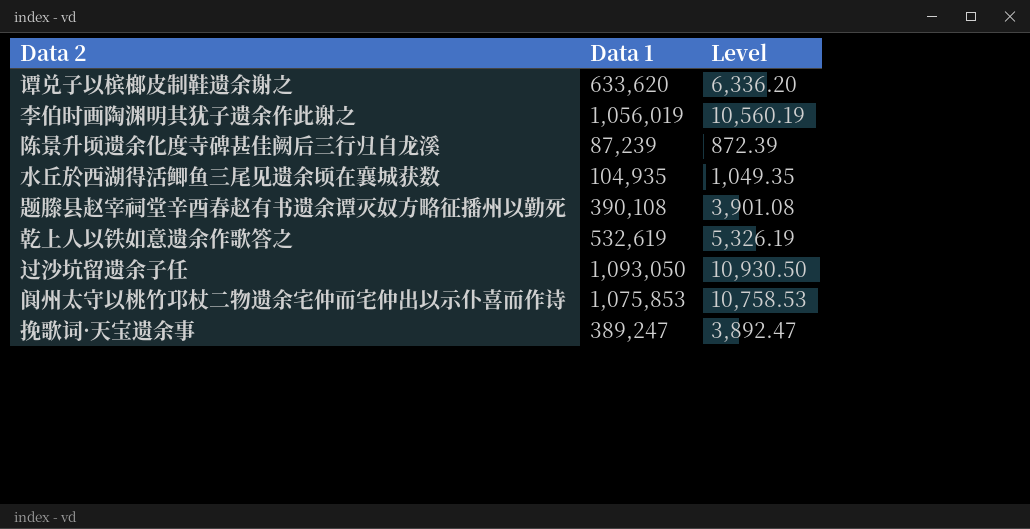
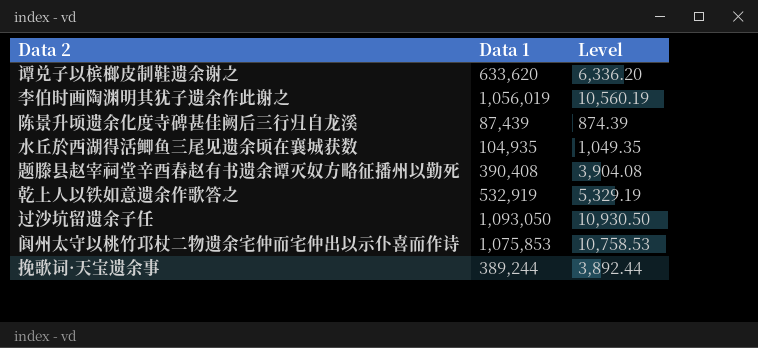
陈景升顷遗余化度寺碑甚佳阙后三行归自龙溪 | Data 1: 87,239 -> 87,439
陈景升顷遗余化度寺碑甚佳阙后三行归自龙溪 | Level: 872.39 -> 874.39
题滕县赵宰祠堂辛酉春赵有书遗余谭灭奴方略征播州以勤死 | Data 1: 390,108 -> 390,408
题滕县赵宰祠堂辛酉春赵有书遗余谭灭奴方略征播州以勤死 | Level: 3,901.08 -> 3,904.08
乾上人以铁如意遗余作歌答之 | Data 1: 532,619 -> 532,919
乾上人以铁如意遗余作歌答之 | Level: 5,326.19 -> 5,329.19
挽歌词·天宝遗余事 | Data 1: 389,247 -> 389,244
挽歌词·天宝遗余事 | Level: 3,892.47 -> 3,892.44

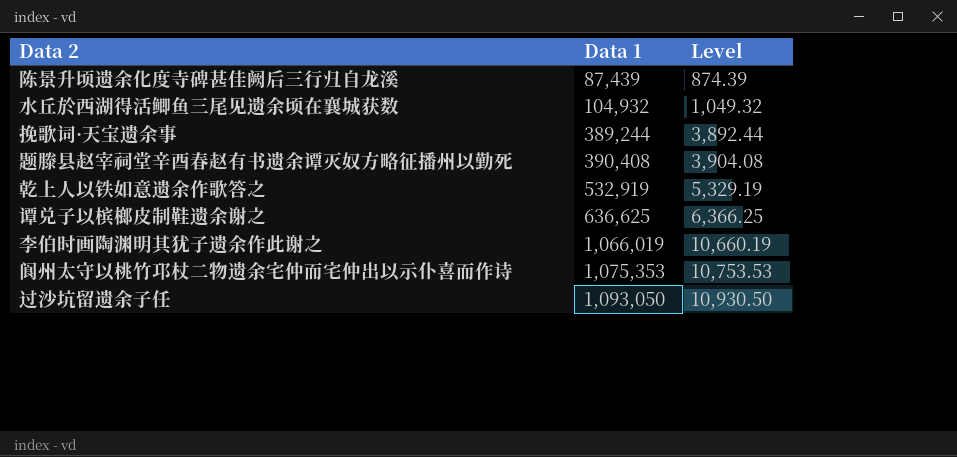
row order: none -> Data 1 ascending
水丘於西湖得活鲫鱼三尾见遗余顷在襄城获数 | Data 1: 104,935 -> 104,932
水丘於西湖得活鲫鱼三尾见遗余顷在襄城获数 | Level: 1,049.35 -> 1,049.32
谭兑子以槟榔皮制鞋遗余谢之 | Data 1: 633,620 -> 636,625
谭兑子以槟榔皮制鞋遗余谢之 | Level: 6,336.20 -> 6,366.25
李伯时画陶渊明其犹子遗余作此谢之 | Data 1: 1,056,019 -> 1,066,019
李伯时画陶渊明其犹子遗余作此谢之 | Level: 10,560.19 -> 10,660.19
阆州太守以桃竹邛杖二物遗余宅仲而宅仲出以示仆喜而作诗 | Data 1: 1,075,853 -> 1,075,353
阆州太守以桃竹邛杖二物遗余宅仲而宅仲出以示仆喜而作诗 | Level: 10,758.53 -> 10,753.53

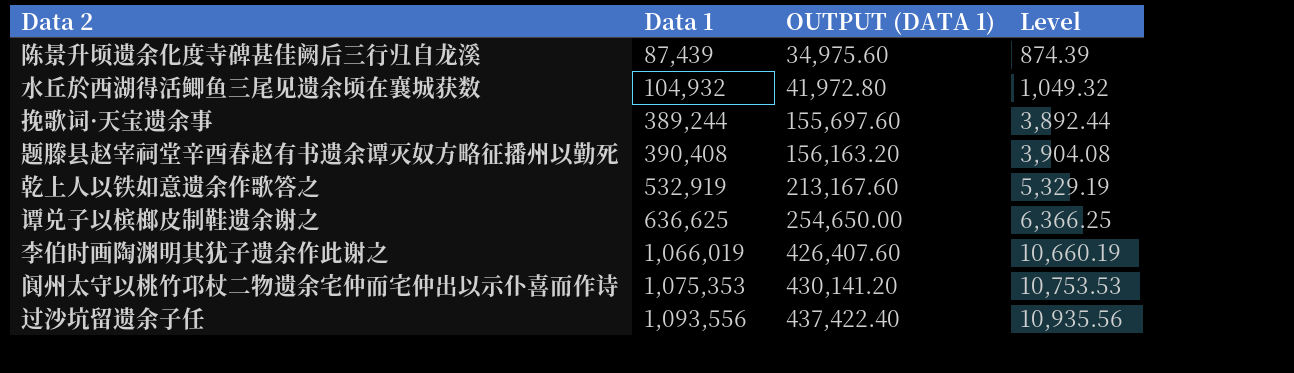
column OUTPUT (DATA 1) | formula: none -> [Data 1] * 0.4
过沙坑留遗余子任 | Data 1: 1,093,050 -> 1,093,556
过沙坑留遗余子任 | Level: 10,930.50 -> 10,935.56

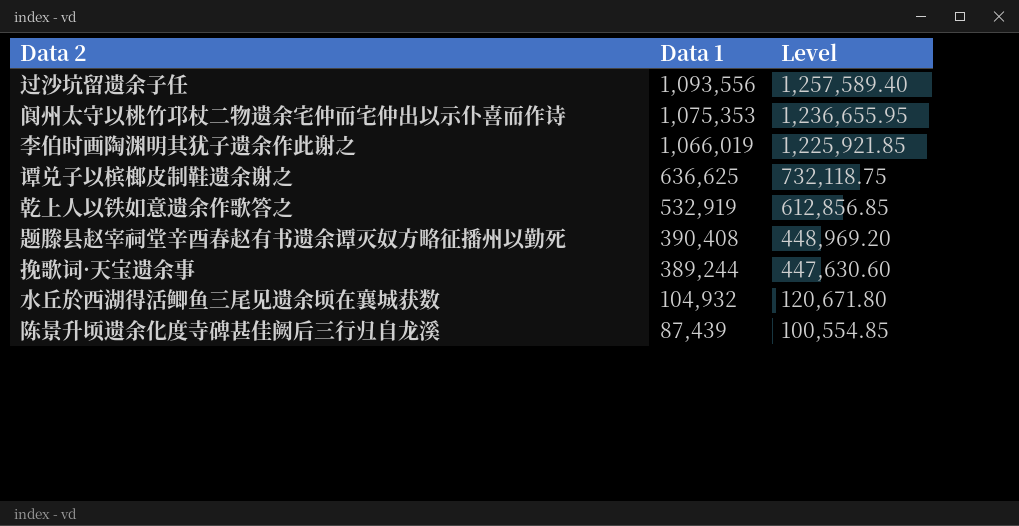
row order: Data 1 ascending -> Data 1 descending
column OUTPUT (DATA 1) | formula: [Data 1] * 0.4 -> none
column Level | formula: [Data 1] * 0.01 -> [Data 1] * 1.15

